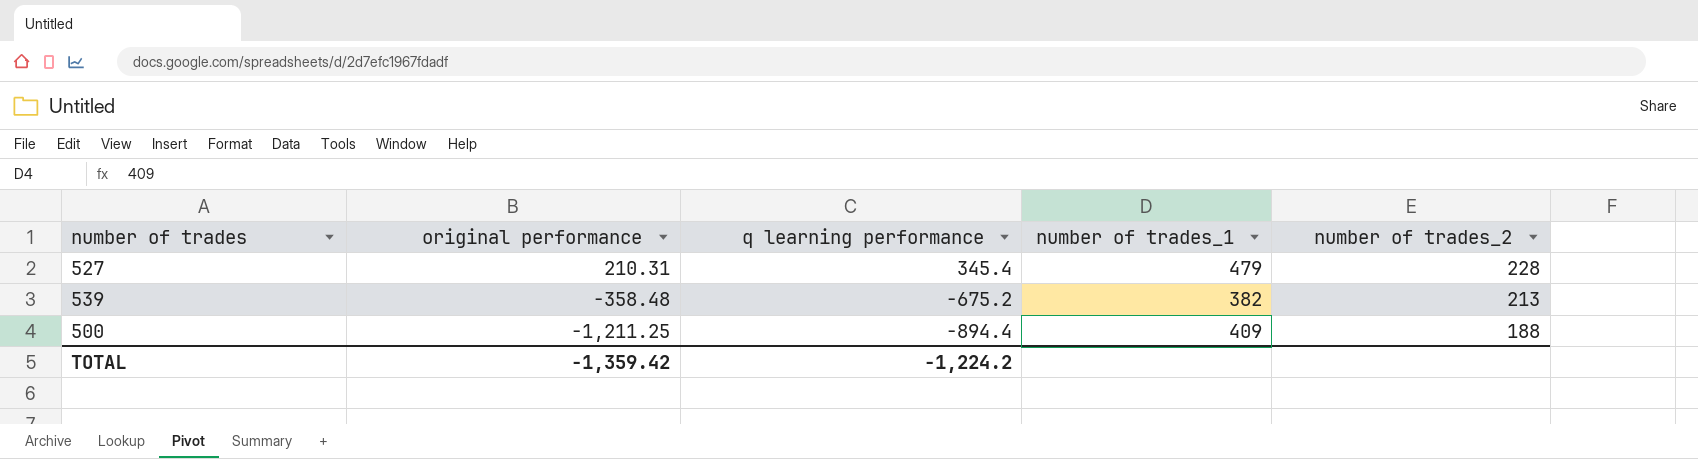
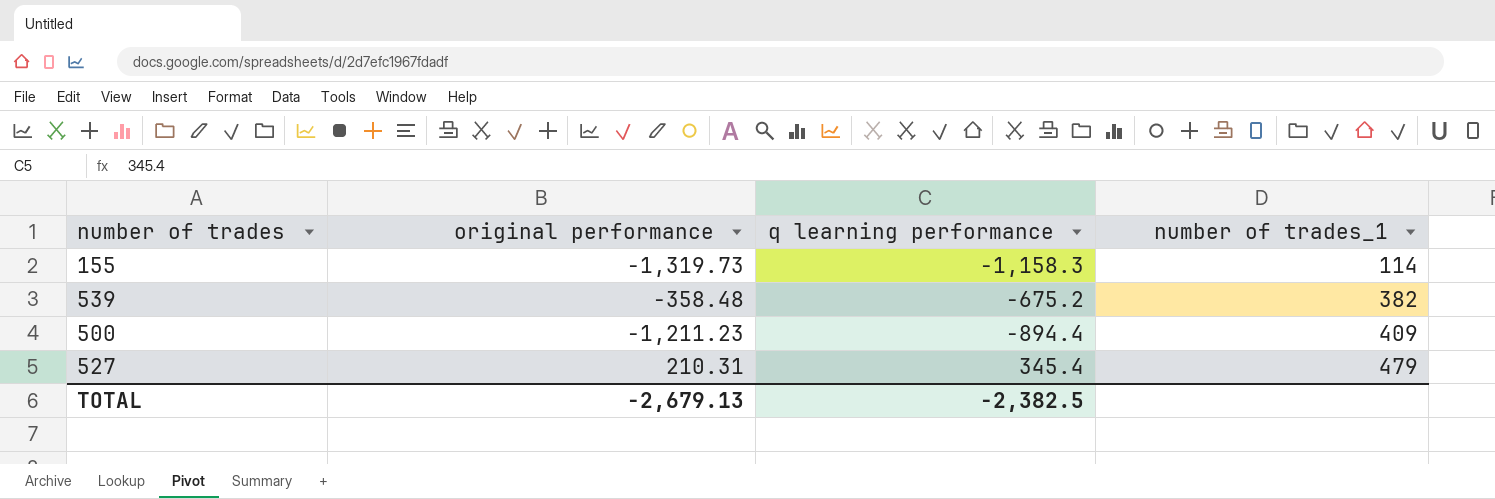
row order: original performance descending -> number of trades_1 ascending
column number of trades_2 | position: 5 -> none
row 155: none -> -1,319.73 | -1,158.3 | 114
500 | original performance: -1,211.25 -> -1,211.23
TOTAL | original performance: -1,359.42 -> -2,679.13
TOTAL | q learning performance: -1,224.2 -> -2,382.5

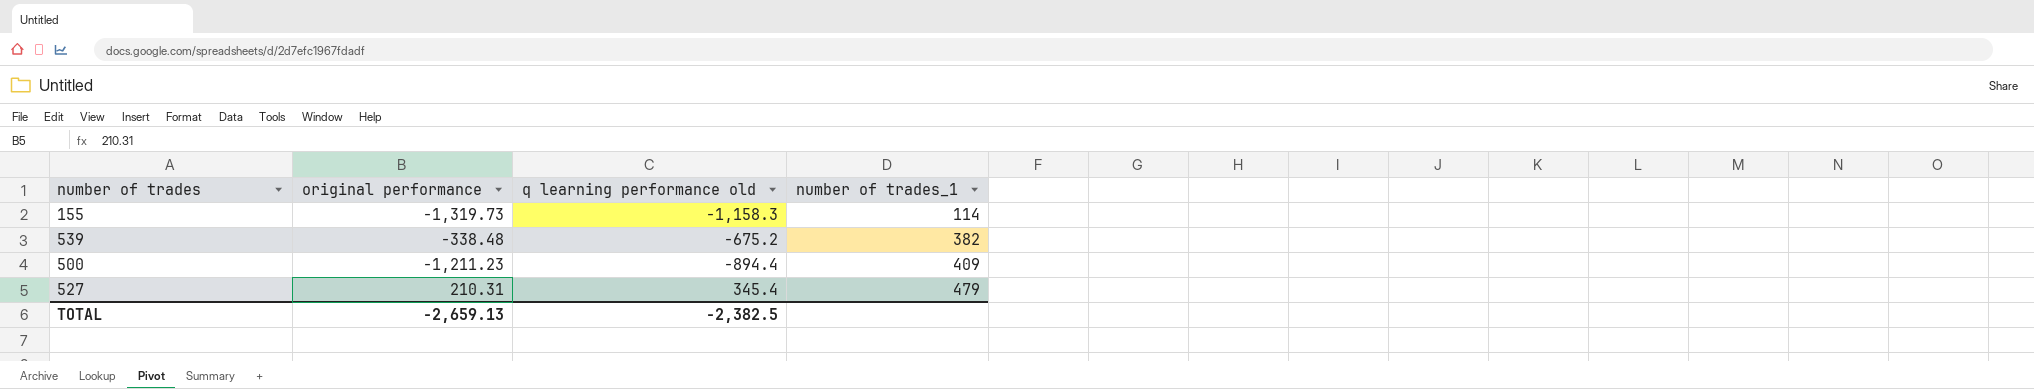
column name: q learning performance -> q learning performance old
539 | original performance: -358.48 -> -338.48
TOTAL | original performance: -2,679.13 -> -2,659.13

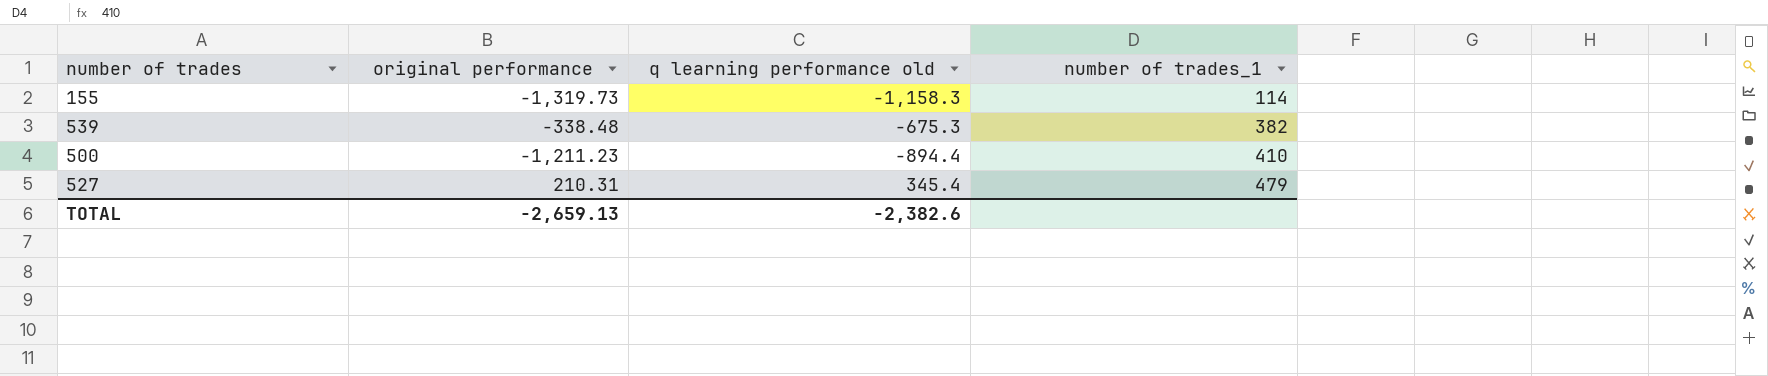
539 | q learning performance old: -675.2 -> -675.3
500 | number of trades_1: 409 -> 410
TOTAL | q learning performance old: -2,382.5 -> -2,382.6

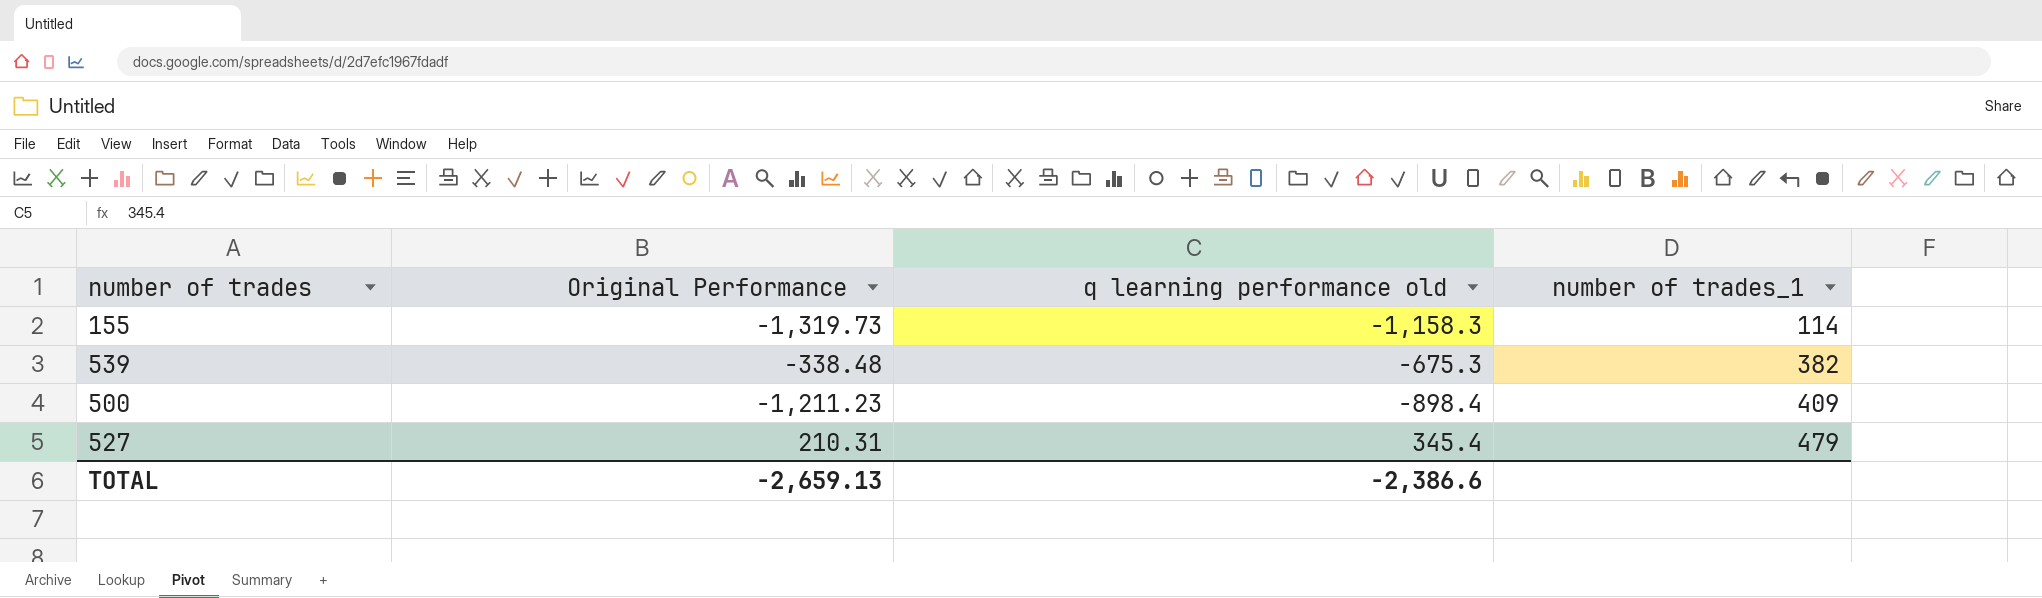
column name: original performance -> Original Performance
500 | q learning performance old: -894.4 -> -898.4
500 | number of trades_1: 410 -> 409
TOTAL | q learning performance old: -2,382.6 -> -2,386.6

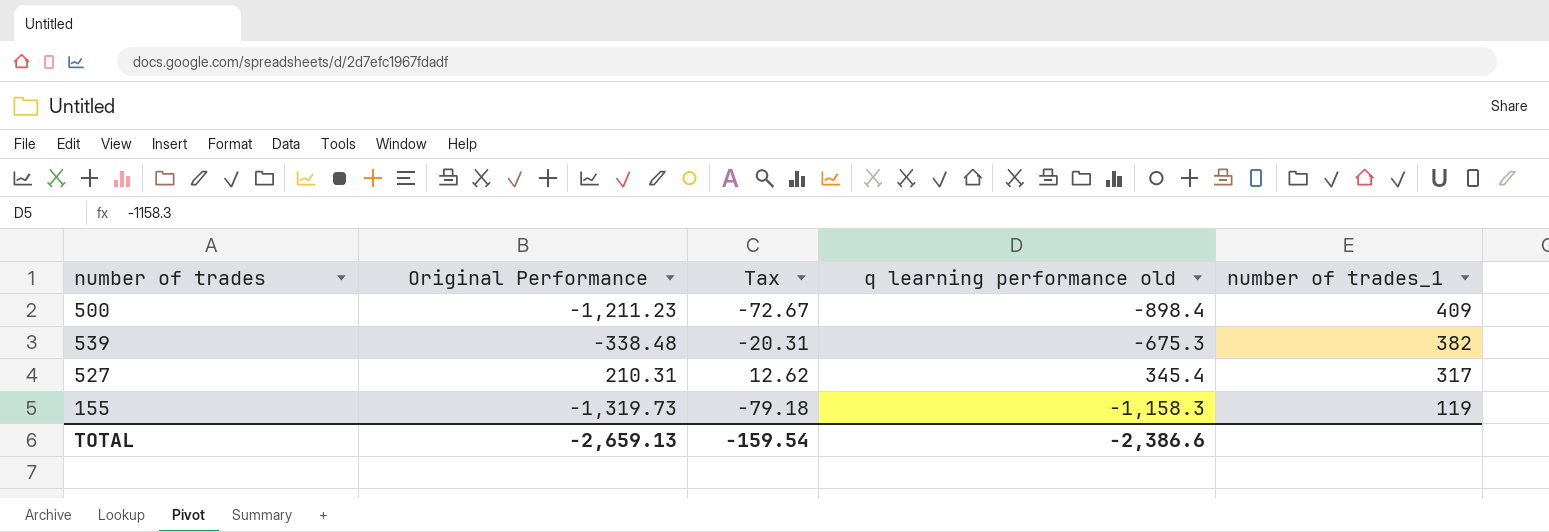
row order: number of trades_1 ascending -> number of trades_1 descending
column Tax | formula: none -> [Original Performance] * 0.06
527 | number of trades_1: 479 -> 317
155 | number of trades_1: 114 -> 119

